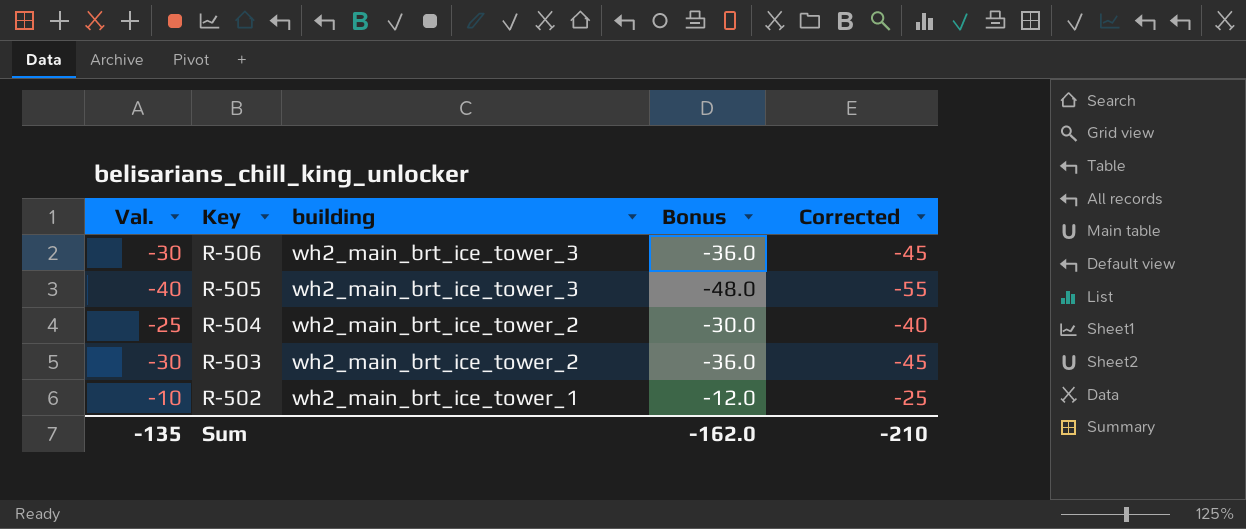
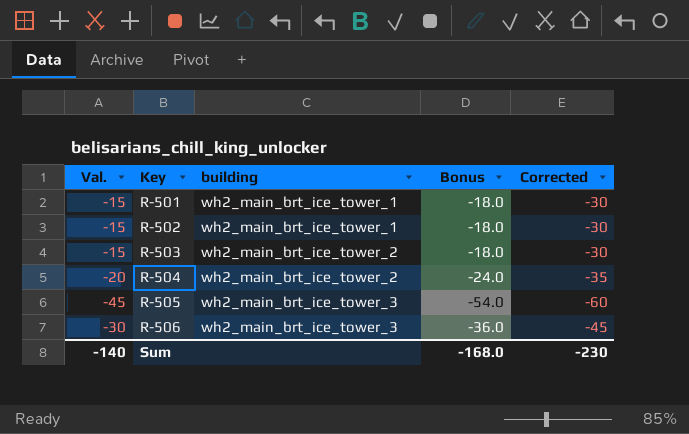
row order: Key descending -> Key ascending
row R-501: none -> -15 | wh2_main_brt_ice_tower_1 | -18.0 | -30
R-502 | Val.: -10 -> -15
R-502 | Bonus: -12.0 -> -18.0
R-502 | Corrected: -25 -> -30
R-503 | Val.: -30 -> -15
R-503 | Bonus: -36.0 -> -18.0
R-503 | Corrected: -45 -> -30
R-504 | Val.: -25 -> -20
R-504 | Bonus: -30.0 -> -24.0
R-504 | Corrected: -40 -> -35
R-505 | Val.: -40 -> -45
R-505 | Bonus: -48.0 -> -54.0
R-505 | Corrected: -55 -> -60
Sum | Val.: -135 -> -140
Sum | Bonus: -162.0 -> -168.0
Sum | Corrected: -210 -> -230

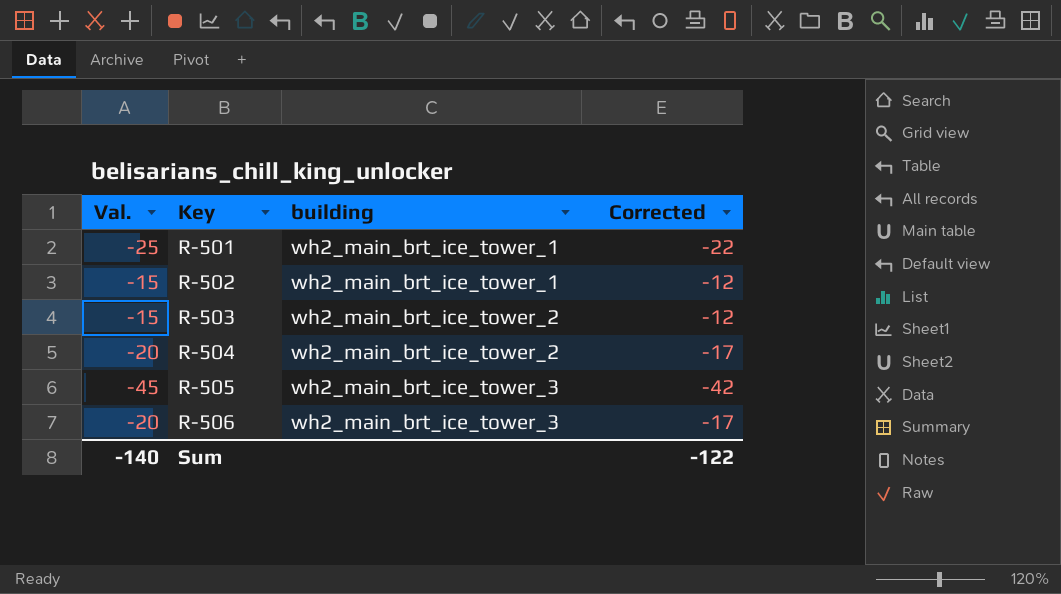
column Bonus | formula: [Val.] * 1.2 -> none
column Corrected | formula: [Val.] - 15 -> [Val.] + 3
R-501 | Val.: -15 -> -25
R-506 | Val.: -30 -> -20
Sum | Corrected: -230 -> -122

